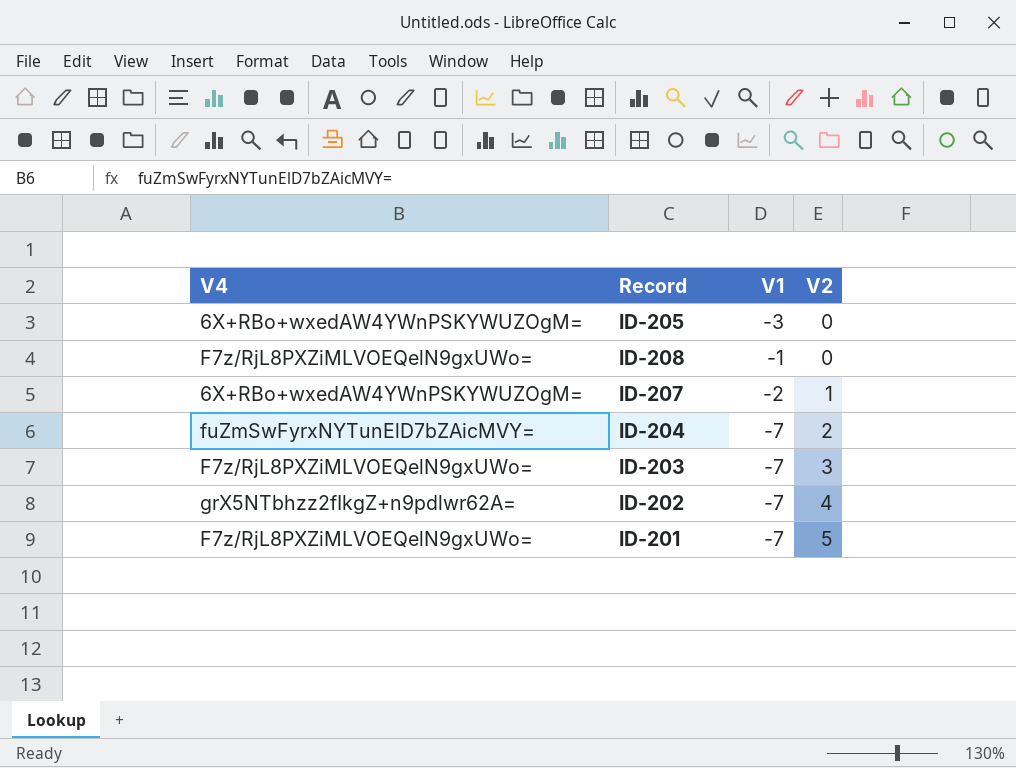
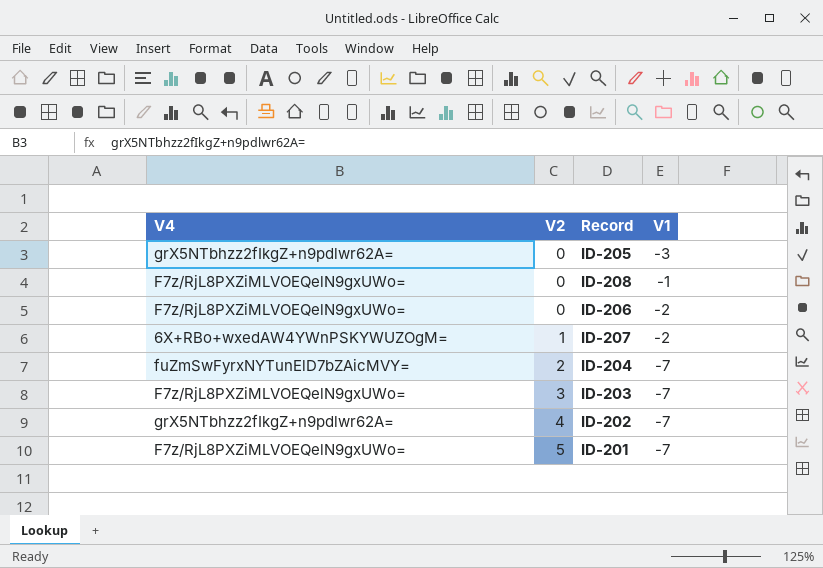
column V2 | position: 4 -> 2
ID-205 | V4: 6X+RBo+wxedAW4YWnPSKYWUZOgM= -> grX5NTbhzz2fIkgZ+n9pdlwr62A=
row ID-206: none -> F7z/RjL8PXZiMLVOEQelN9gxUWo= | 0 | -2

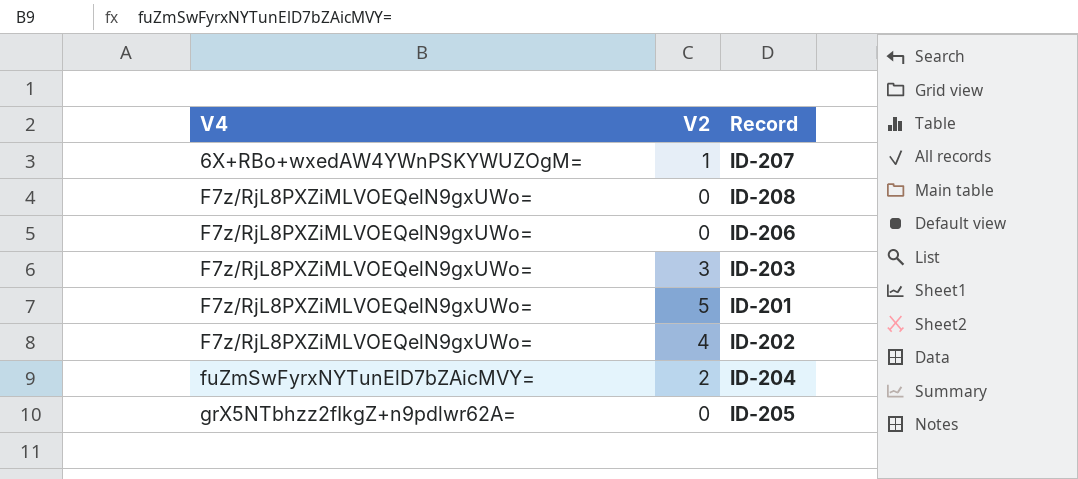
row order: V2 ascending -> V4 ascending
column V1 | position: 4 -> none
ID-202 | V4: grX5NTbhzz2fIkgZ+n9pdlwr62A= -> F7z/RjL8PXZiMLVOEQelN9gxUWo=

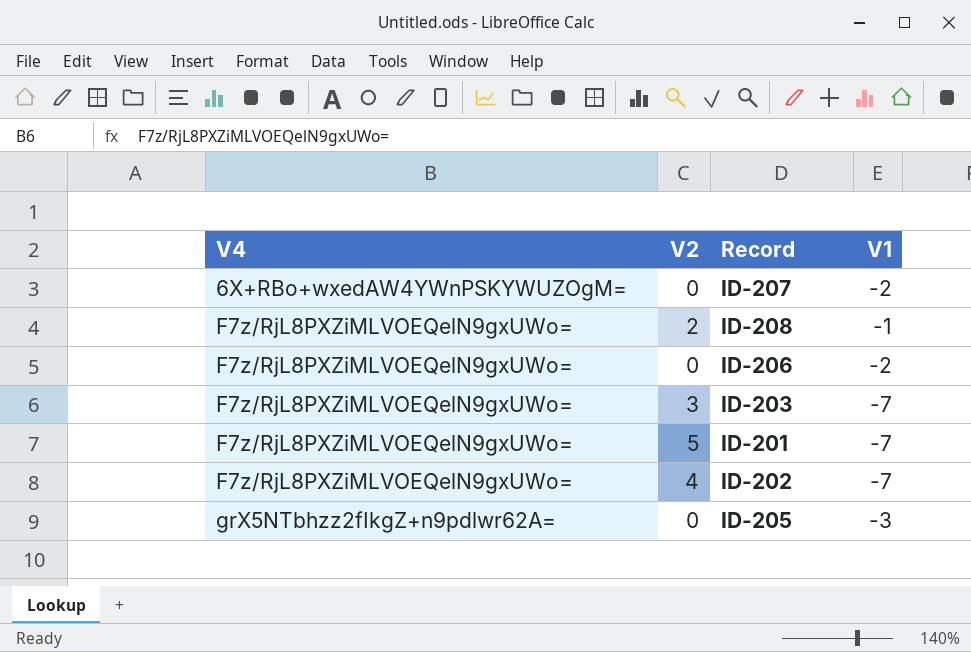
column V1 | position: none -> 4
row ID-204: fuZmSwFyrxNYTunElD7bZAicMVY= | 2 -> none
ID-207 | V2: 1 -> 0
ID-208 | V2: 0 -> 2

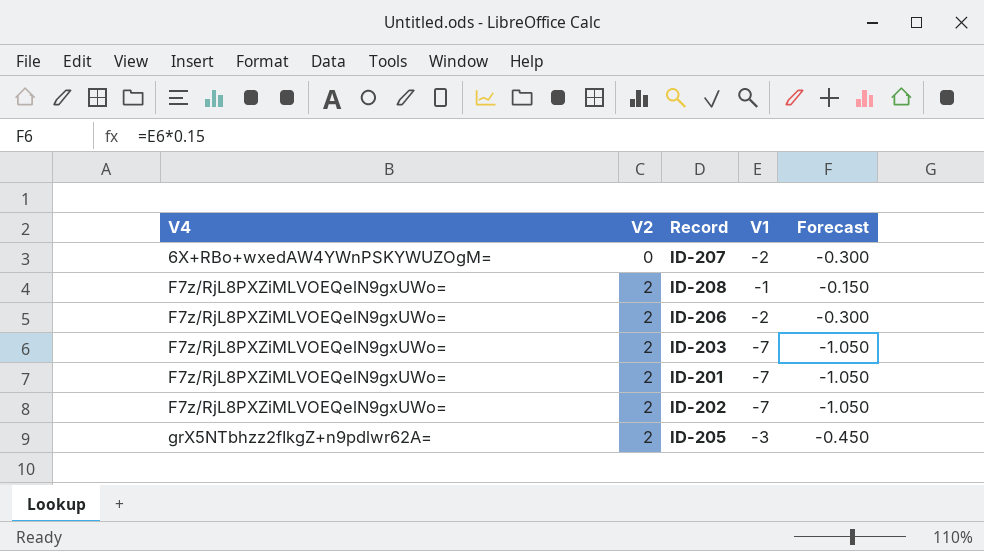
column Forecast | formula: none -> [V1] * 0.15
ID-206 | V2: 0 -> 2
ID-203 | V2: 3 -> 2
ID-201 | V2: 5 -> 2
ID-202 | V2: 4 -> 2
ID-205 | V2: 0 -> 2

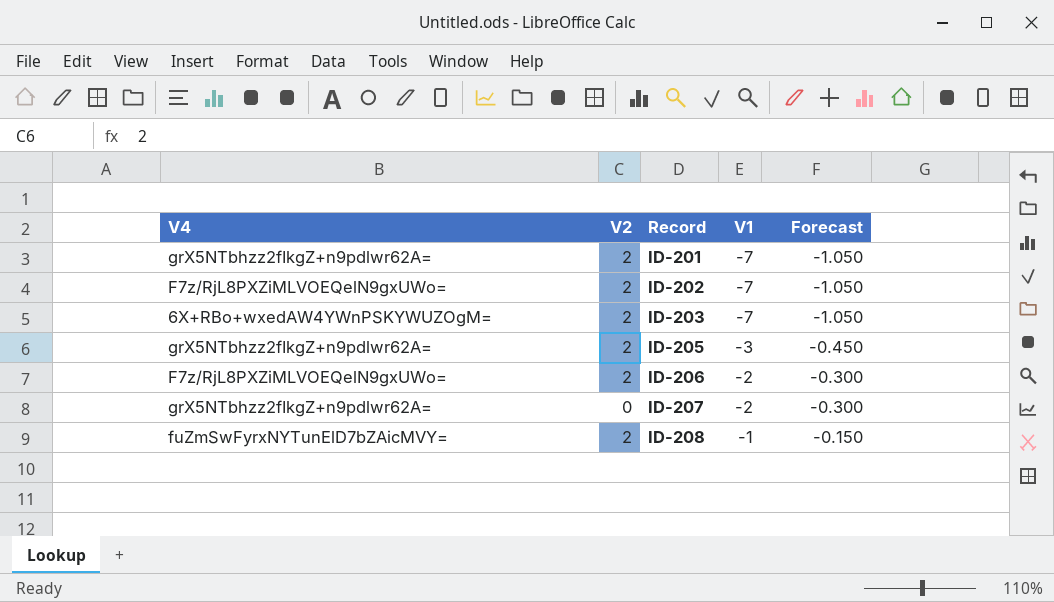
row order: V4 ascending -> Record ascending
ID-201 | V4: F7z/RjL8PXZiMLVOEQelN9gxUWo= -> grX5NTbhzz2fIkgZ+n9pdlwr62A=
ID-203 | V4: F7z/RjL8PXZiMLVOEQelN9gxUWo= -> 6X+RBo+wxedAW4YWnPSKYWUZOgM=
ID-207 | V4: 6X+RBo+wxedAW4YWnPSKYWUZOgM= -> grX5NTbhzz2fIkgZ+n9pdlwr62A=
ID-208 | V4: F7z/RjL8PXZiMLVOEQelN9gxUWo= -> fuZmSwFyrxNYTunElD7bZAicMVY=

